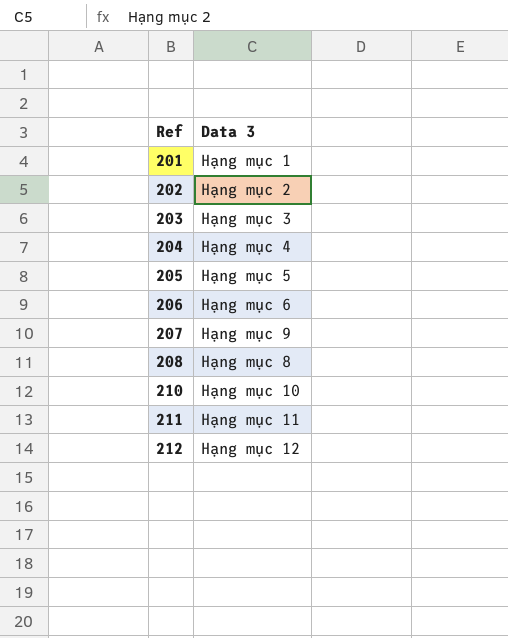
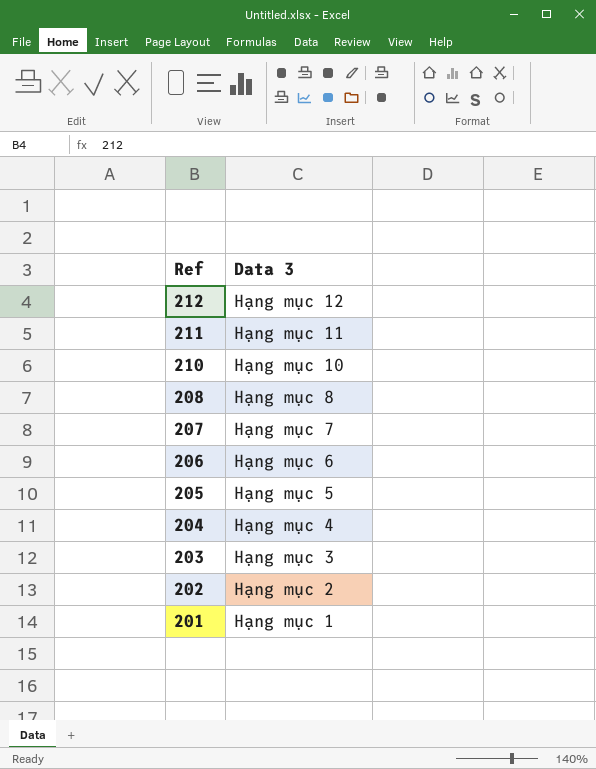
row order: Ref ascending -> Ref descending
207 | Data 3: Hạng mục 9 -> Hạng mục 7

